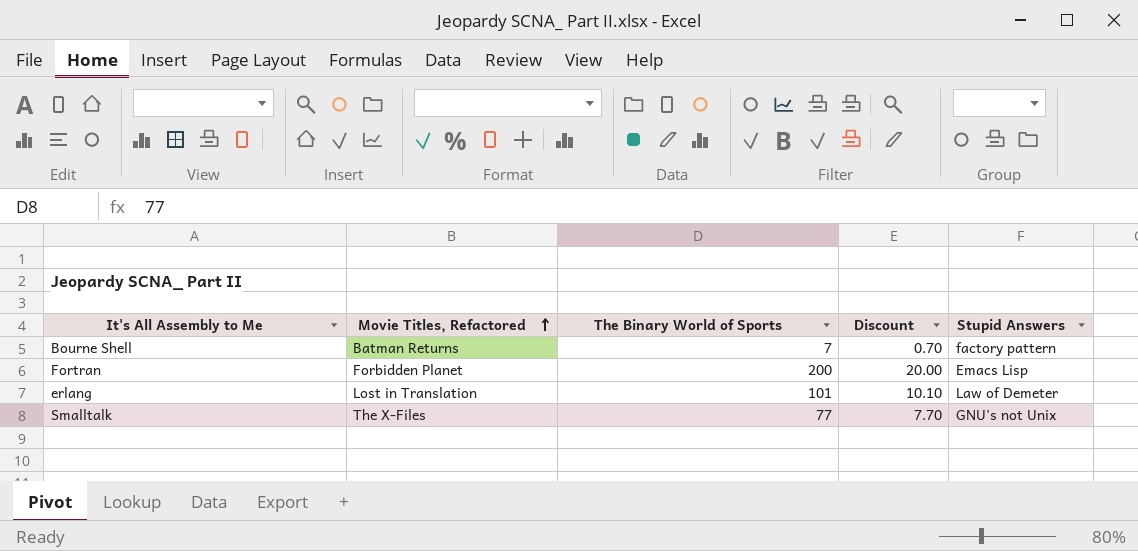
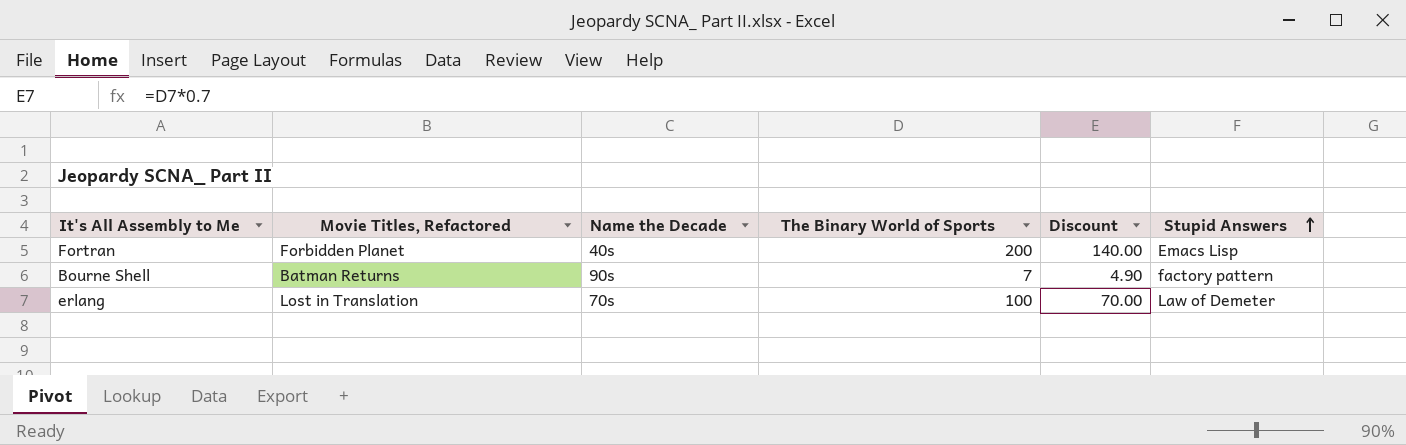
row order: Movie Titles, Refactored ascending -> Stupid Answers ascending
column Name the Decade | position: none -> 3
column Discount | formula: [The Binary World of Sports] * 0.1 -> [The Binary World of Sports] * 0.7
row Smalltalk: The X-Files | 77 | 7.70 | GNU's not Unix -> none
erlang | The Binary World of Sports: 101 -> 100

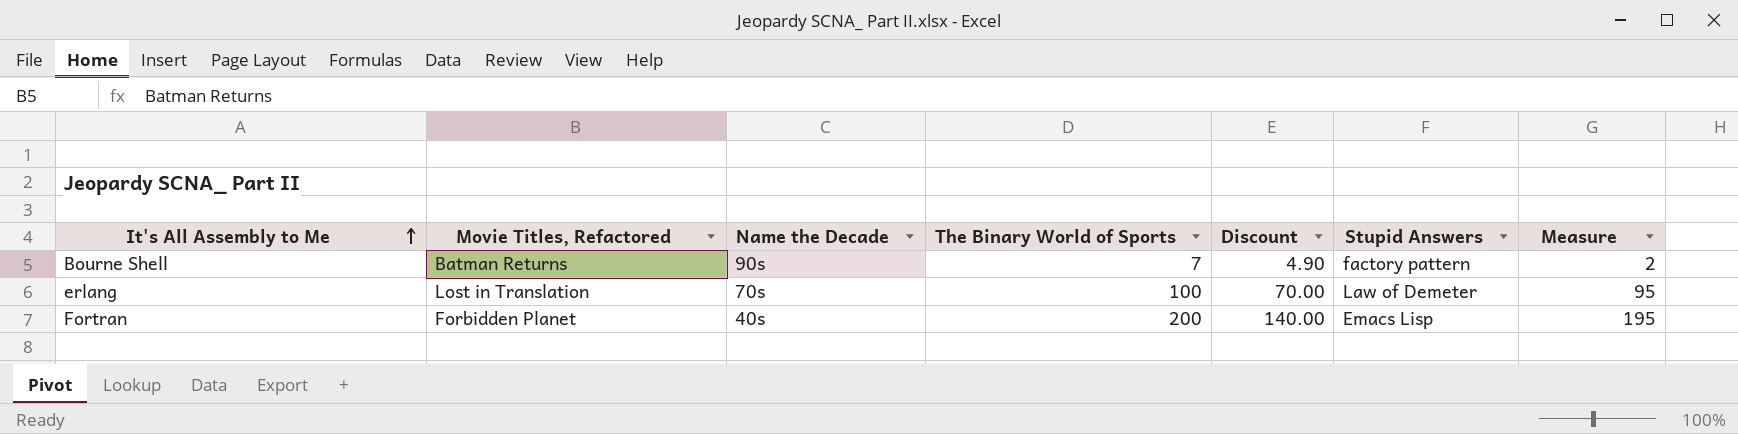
row order: Stupid Answers ascending -> It's All Assembly to Me ascending
column Measure | formula: none -> [The Binary World of Sports] - 5

